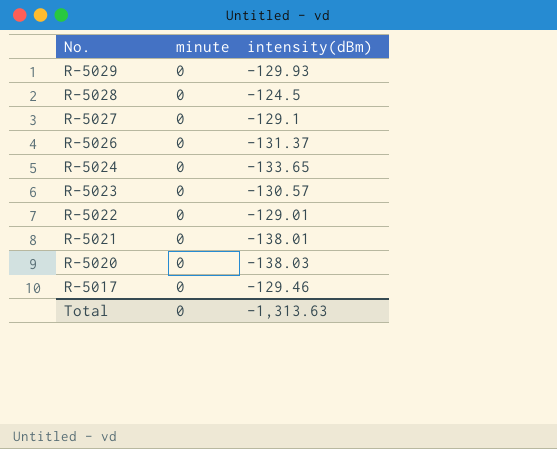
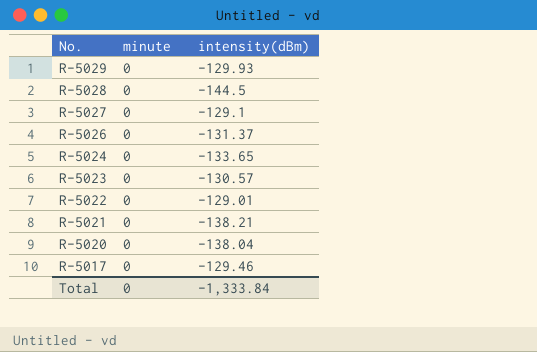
R-5028 | intensity(dBm): -124.5 -> -144.5
R-5021 | intensity(dBm): -138.01 -> -138.21
R-5020 | intensity(dBm): -138.03 -> -138.04
Total | intensity(dBm): -1,313.63 -> -1,333.84

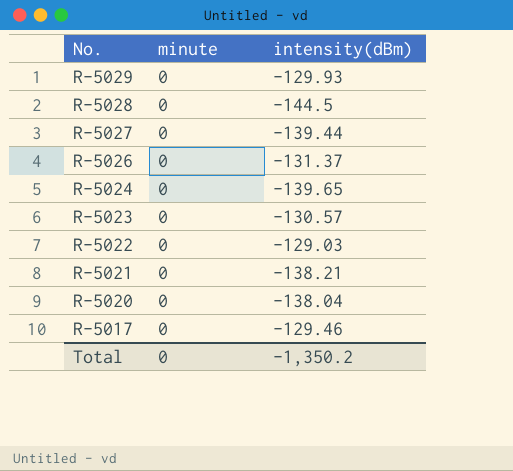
R-5027 | intensity(dBm): -129.1 -> -139.44
R-5024 | intensity(dBm): -133.65 -> -139.65
R-5022 | intensity(dBm): -129.01 -> -129.03
Total | intensity(dBm): -1,333.84 -> -1,350.2

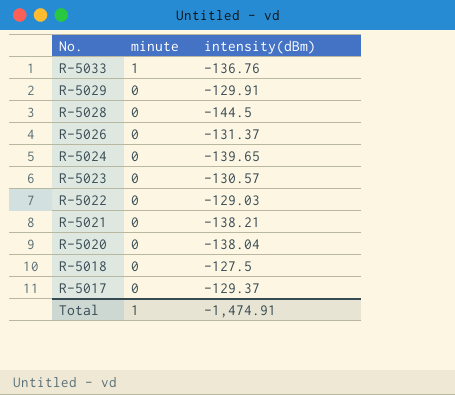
row R-5027: 0 | -139.44 -> none
row R-5033: none -> 1 | -136.76
R-5029 | intensity(dBm): -129.93 -> -129.91
row R-5018: none -> 0 | -127.5
R-5017 | intensity(dBm): -129.46 -> -129.37
Total | minute: 0 -> 1
Total | intensity(dBm): -1,350.2 -> -1,474.91

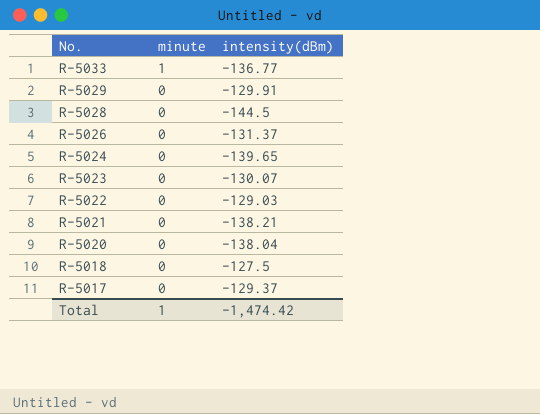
R-5033 | intensity(dBm): -136.76 -> -136.77
R-5023 | intensity(dBm): -130.57 -> -130.07
Total | intensity(dBm): -1,474.91 -> -1,474.42

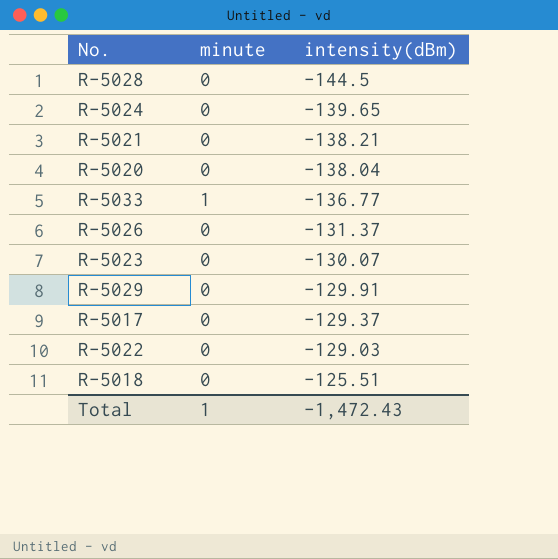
row order: No. descending -> intensity(dBm) ascending
R-5018 | intensity(dBm): -127.5 -> -125.51
Total | intensity(dBm): -1,474.42 -> -1,472.43

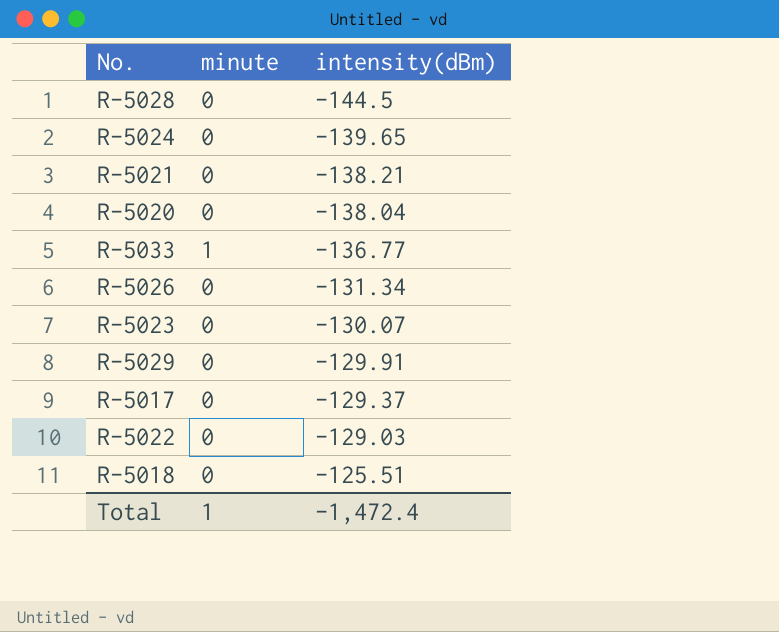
R-5026 | intensity(dBm): -131.37 -> -131.34
Total | intensity(dBm): -1,472.43 -> -1,472.4

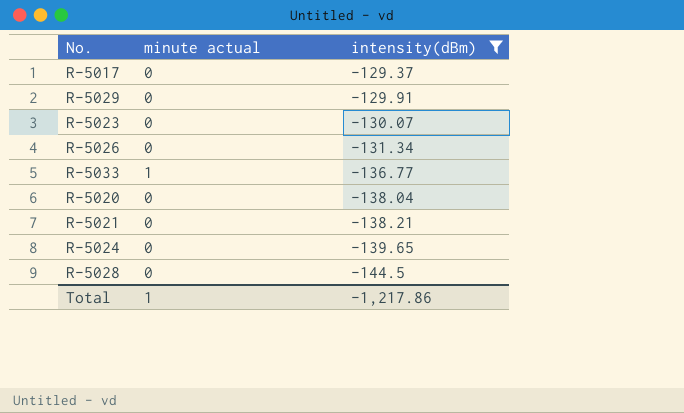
filter: none -> intensity(dBm) <= -129.37
row order: intensity(dBm) ascending -> intensity(dBm) descending
column name: minute -> minute actual
Total | intensity(dBm): -1,472.4 -> -1,217.86

